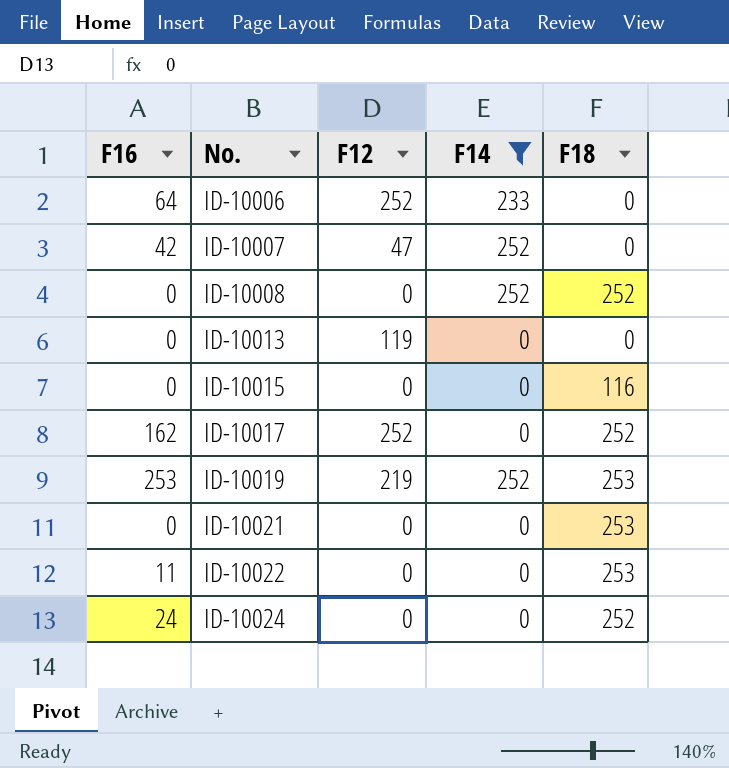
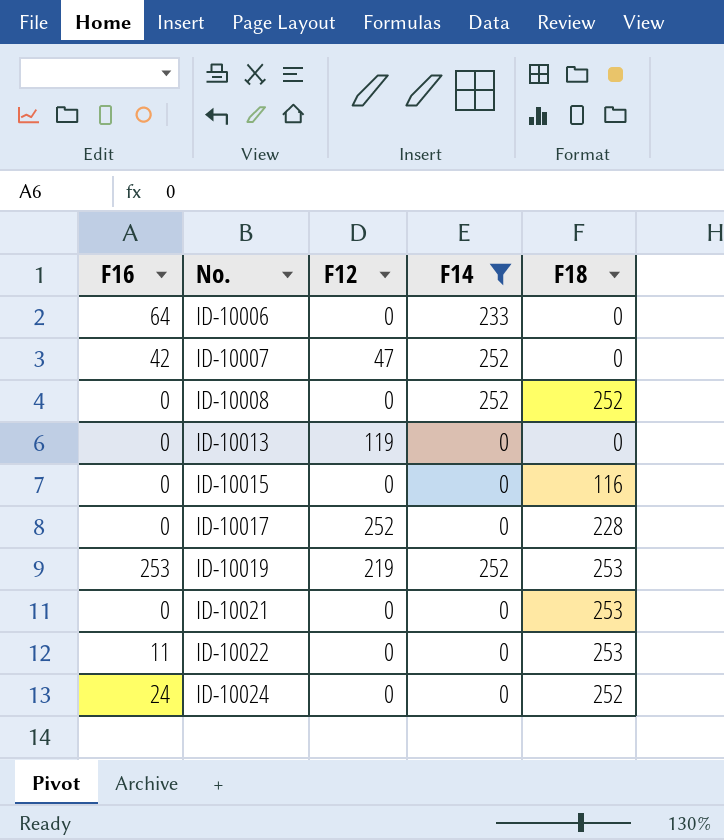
ID-10006 | F12: 252 -> 0
ID-10017 | F16: 162 -> 0
ID-10017 | F18: 252 -> 228

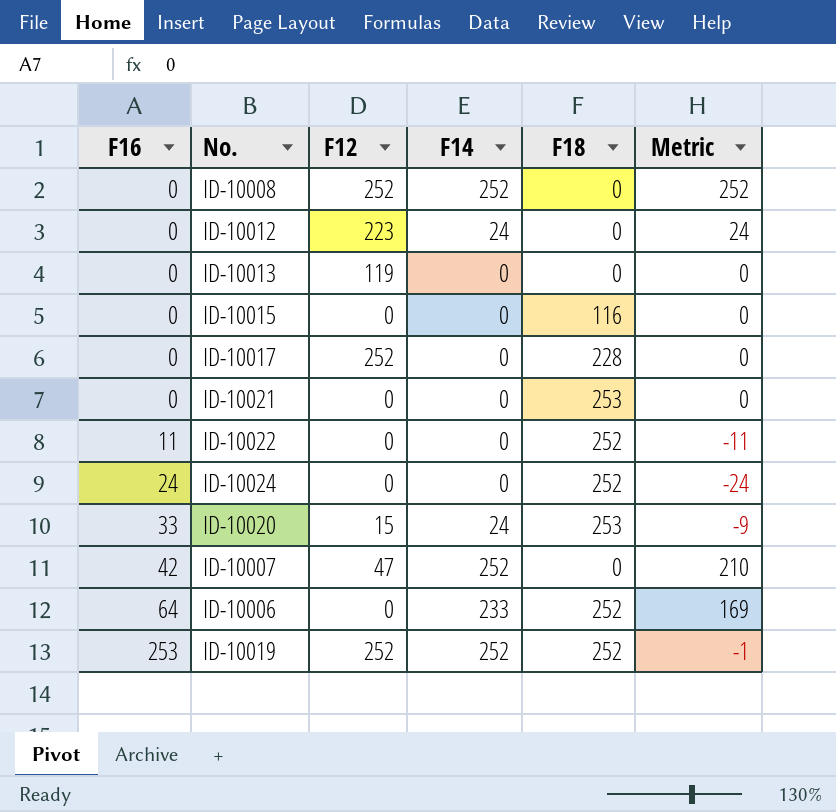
filter: F14 != 24 -> none
row order: No. ascending -> F16 ascending
column Metric | formula: none -> [F14] - [F16]
ID-10008 | F12: 0 -> 252
ID-10008 | F18: 252 -> 0
ID-10022 | F18: 253 -> 252
ID-10006 | F18: 0 -> 252
ID-10019 | F12: 219 -> 252
ID-10019 | F18: 253 -> 252

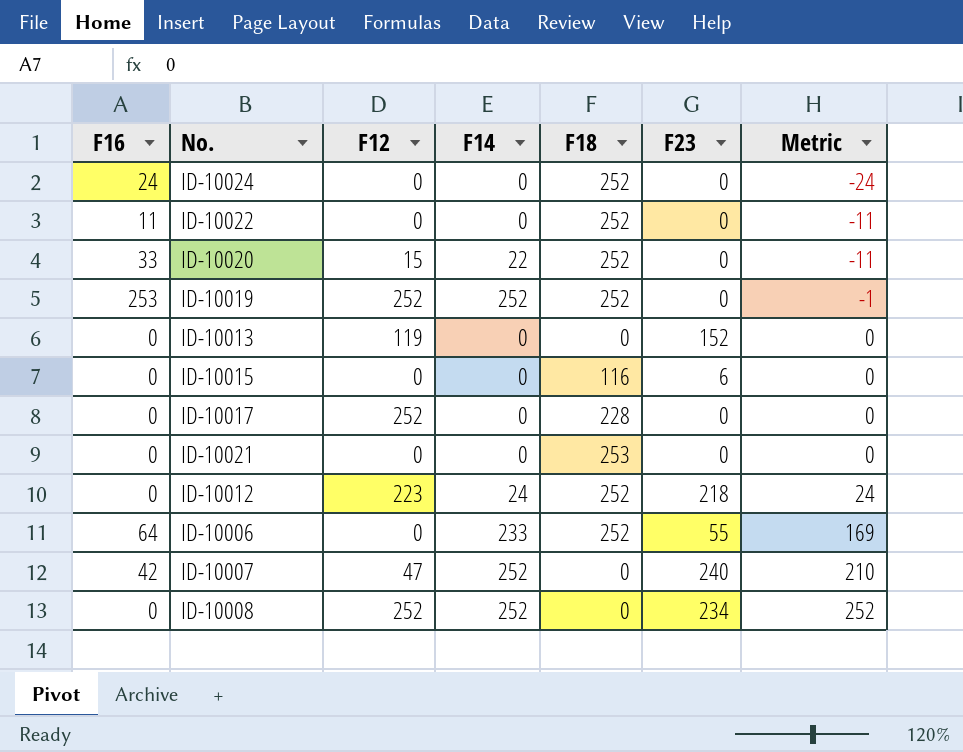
row order: F16 ascending -> Metric ascending
column F23 | position: none -> 6
ID-10020 | F14: 24 -> 22
ID-10020 | F18: 253 -> 252
ID-10020 | Metric: -9 -> -11
ID-10012 | F18: 0 -> 252

